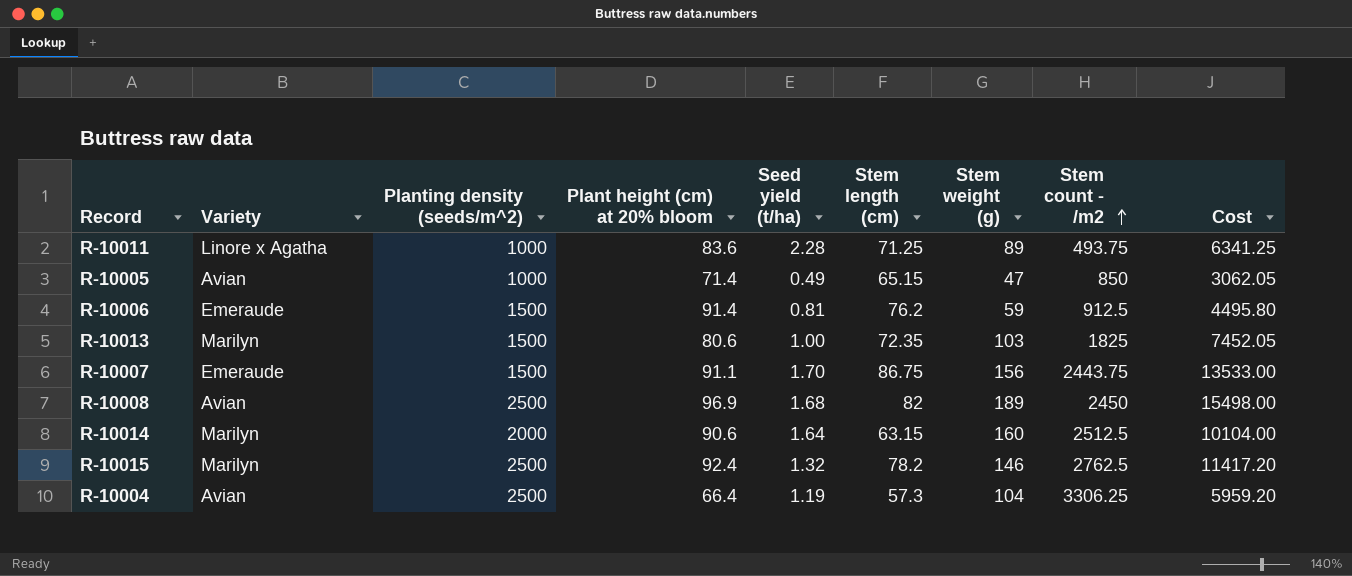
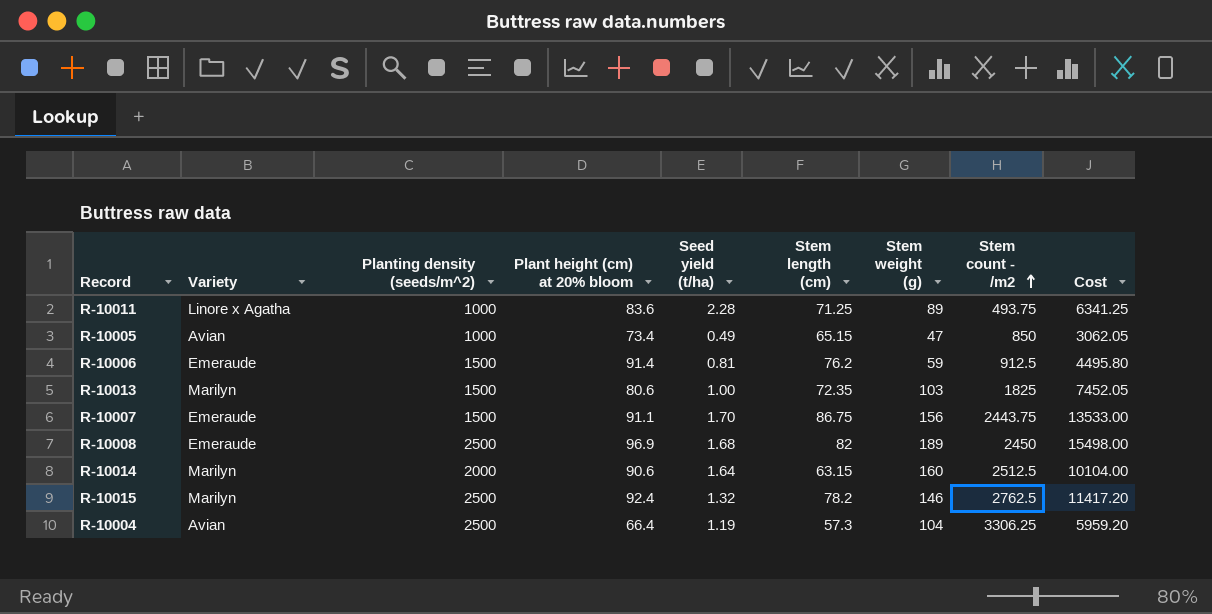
R-10005 | Plant height (cm) at 20% bloom: 71.4 -> 73.4
R-10008 | Variety: Avian -> Emeraude

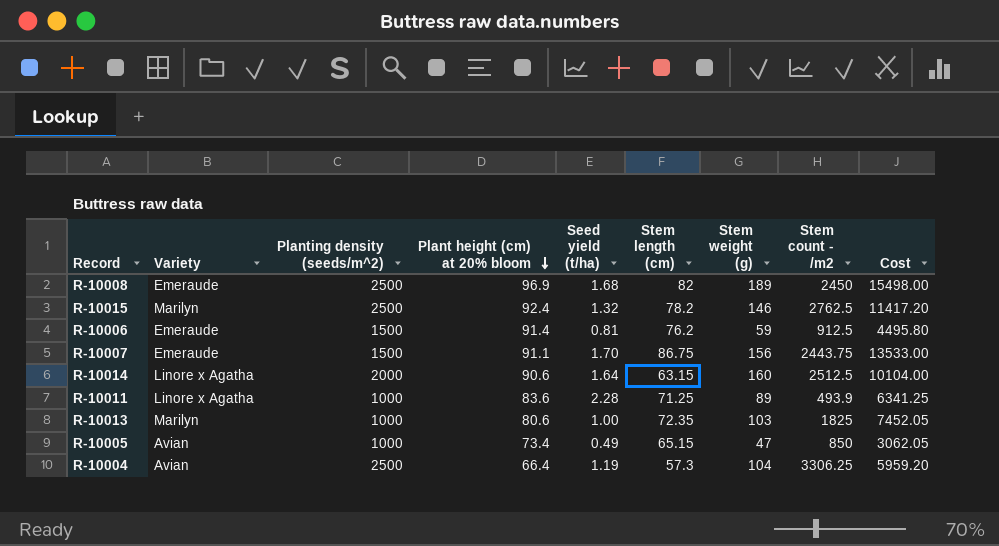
row order: Stem count - /m2 ascending -> Plant height (cm) at 20% bloom descending
R-10014 | Variety: Marilyn -> Linore x Agatha
R-10011 | Stem count - /m2: 493.75 -> 493.9
R-10013 | Planting density (seeds/m^2): 1500 -> 1000

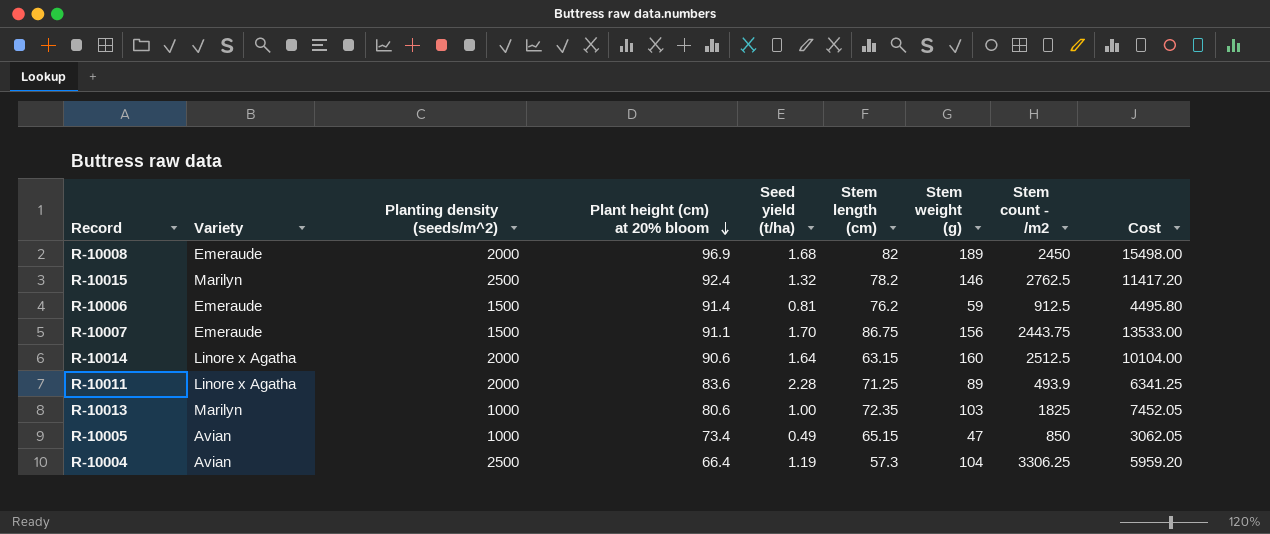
R-10008 | Planting density (seeds/m^2): 2500 -> 2000
R-10011 | Planting density (seeds/m^2): 1000 -> 2000

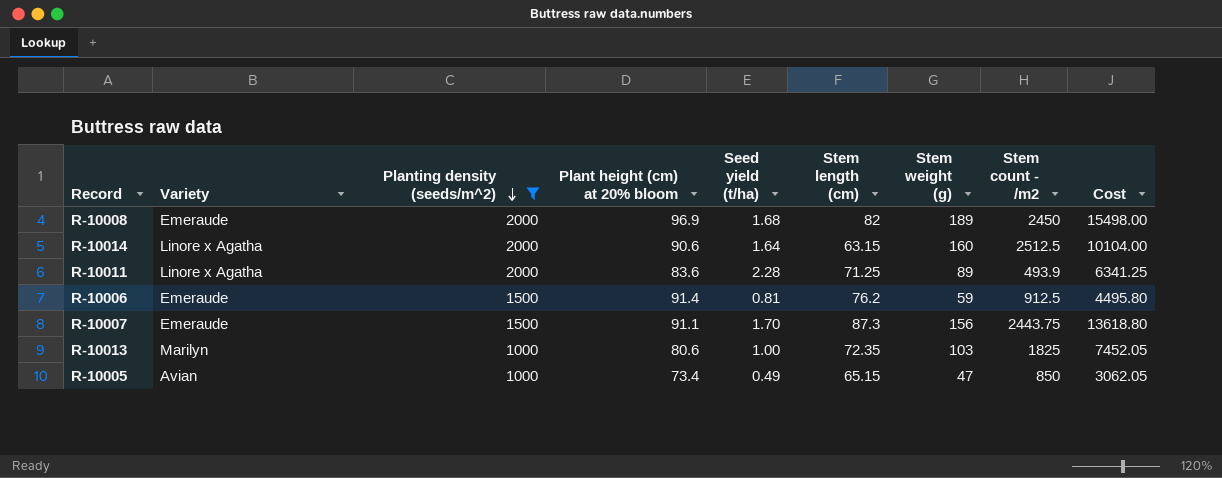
filter: none -> Planting density (seeds/m^2) != 2500
row order: Plant height (cm) at 20% bloom descending -> Planting density (seeds/m^2) descending
R-10007 | Stem length (cm): 86.75 -> 87.3
R-10007 | Cost: 13533.00 -> 13618.80

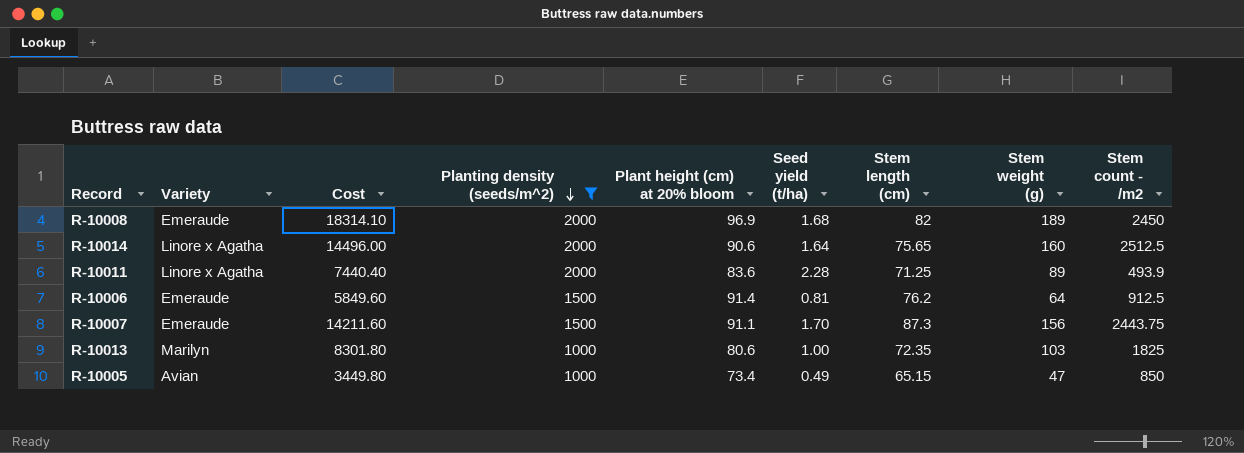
column Cost | formula: [Stem length (cm)] * [Stem weight (g)] -> [Plant height (cm) at 20% bloom] * [Stem weight (g)]
column Cost | position: 9 -> 3
R-10014 | Stem length (cm): 63.15 -> 75.65
R-10006 | Stem weight (g): 59 -> 64

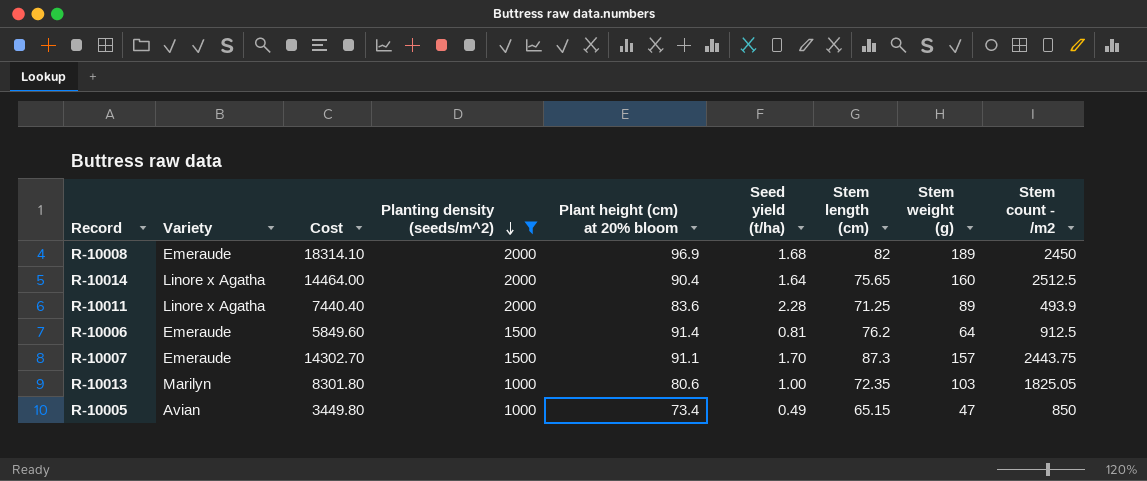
R-10014 | Cost: 14496.00 -> 14464.00
R-10014 | Plant height (cm) at 20% bloom: 90.6 -> 90.4
R-10007 | Cost: 14211.60 -> 14302.70
R-10007 | Stem weight (g): 156 -> 157
R-10013 | Stem count - /m2: 1825 -> 1825.05

